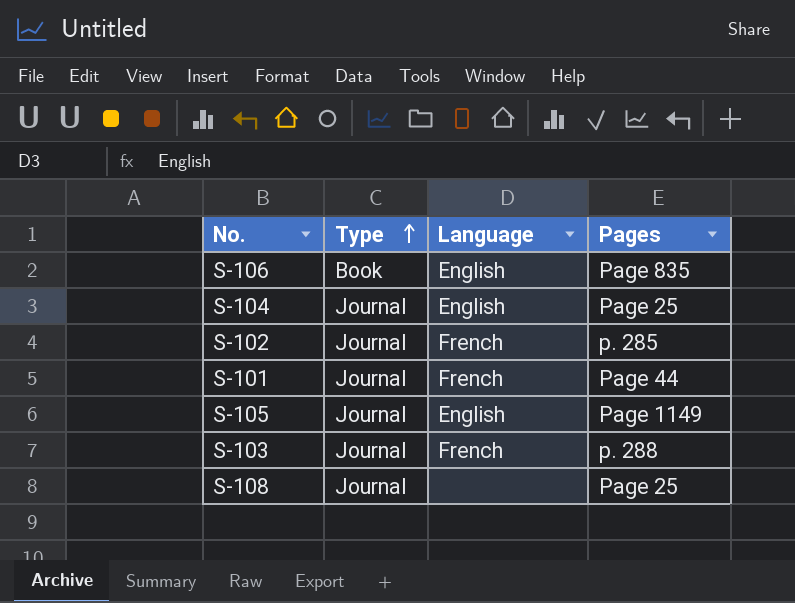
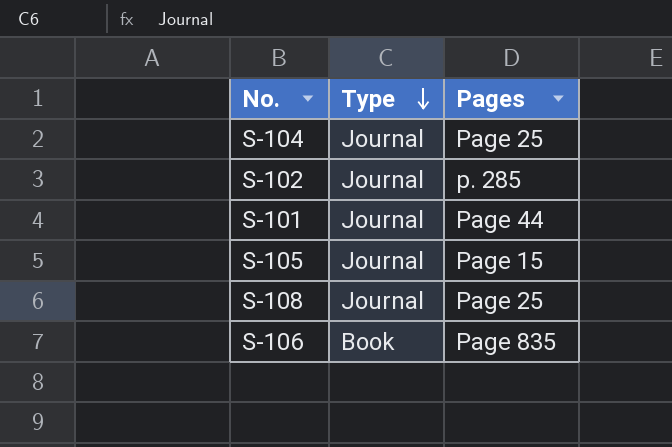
row order: Type ascending -> Type descending
column Language | position: 3 -> none
row S-103: Journal | French | p. 288 -> none
S-105 | Pages: Page 1149 -> Page 15

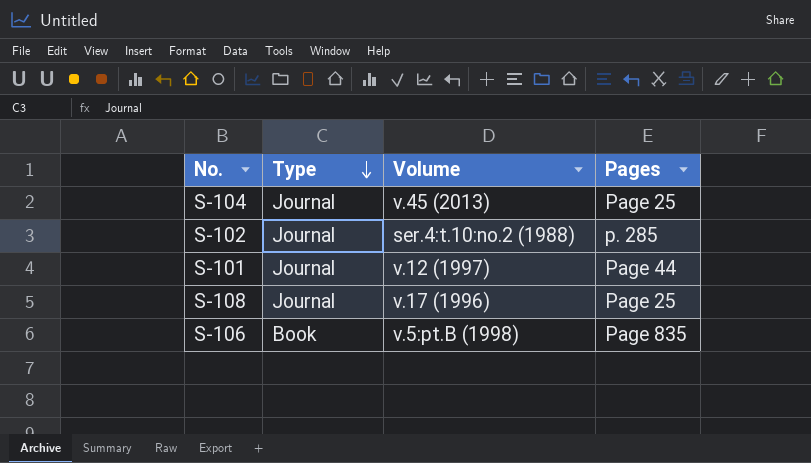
column Volume | position: none -> 3
row S-105: Journal | Page 15 -> none

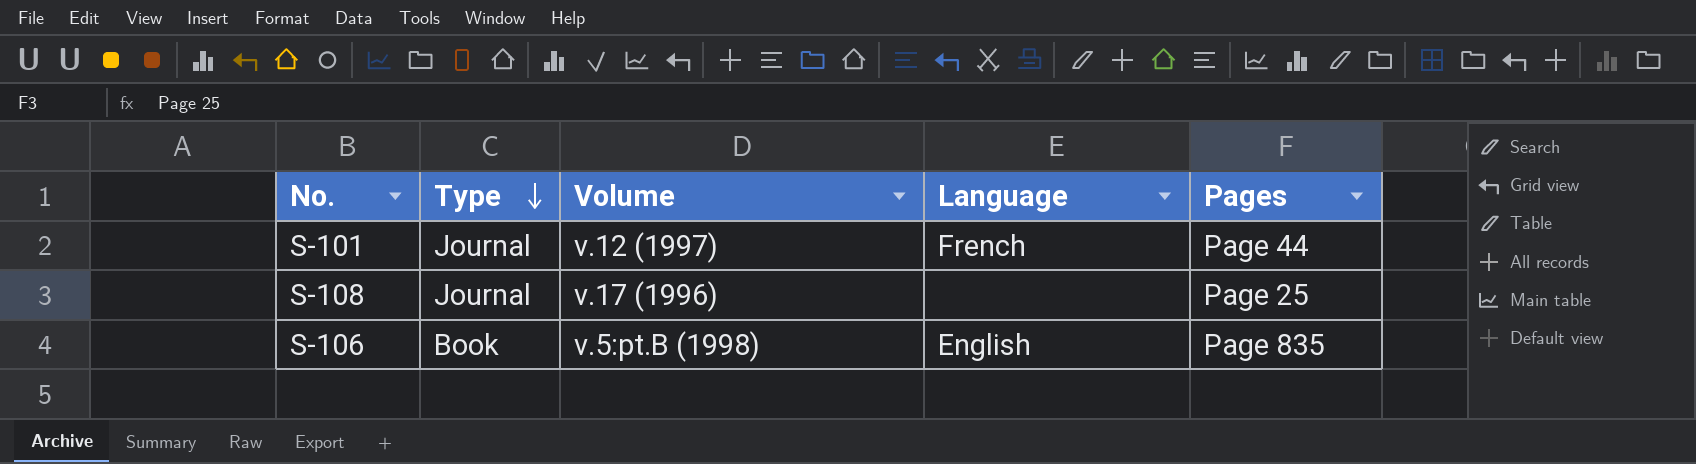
column Language | position: none -> 4
row S-104: Journal | v.45 (2013) | Page 25 -> none
row S-102: Journal | ser.4:t.10:no.2 (1988) | p. 285 -> none

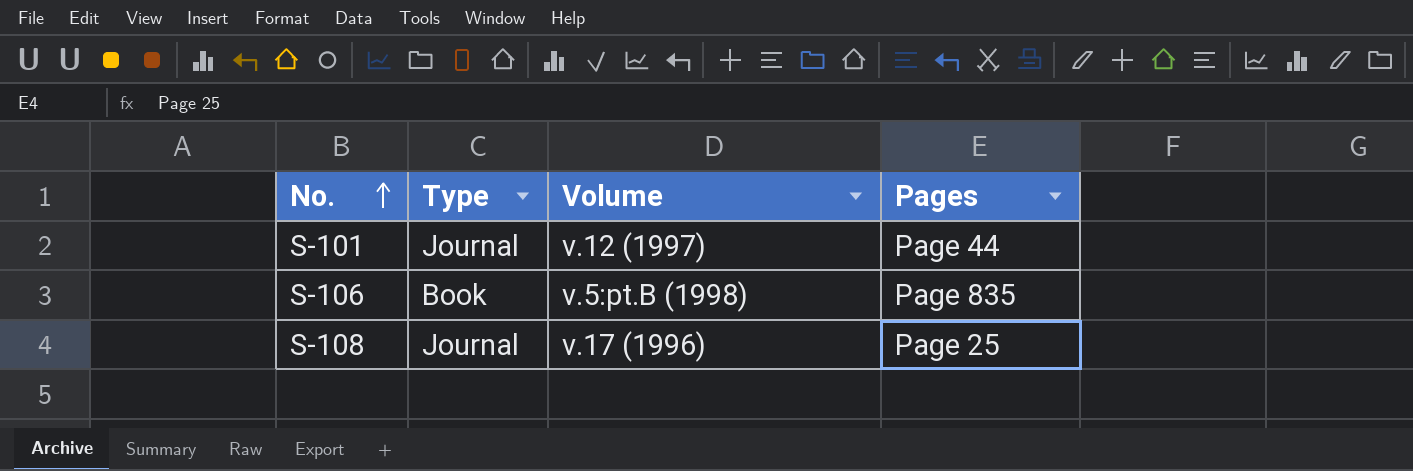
row order: Type descending -> No. ascending
column Language | position: 4 -> none

